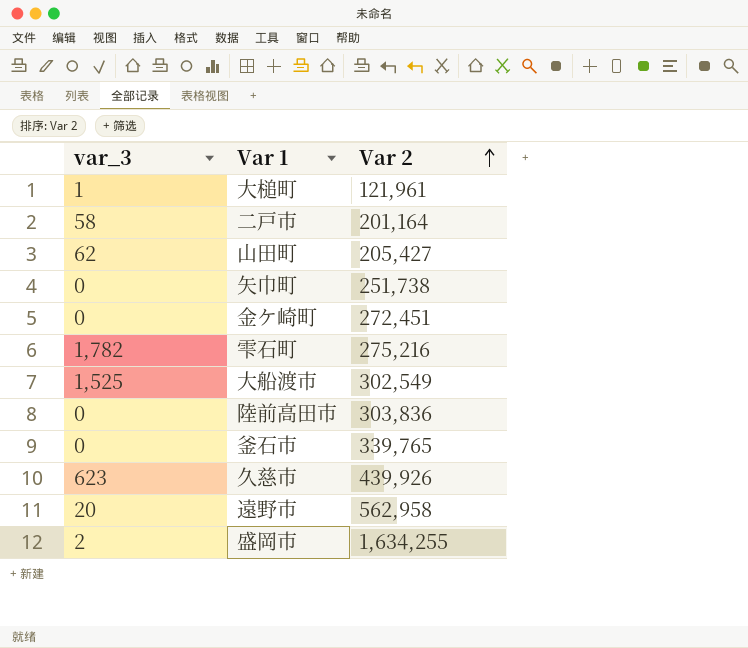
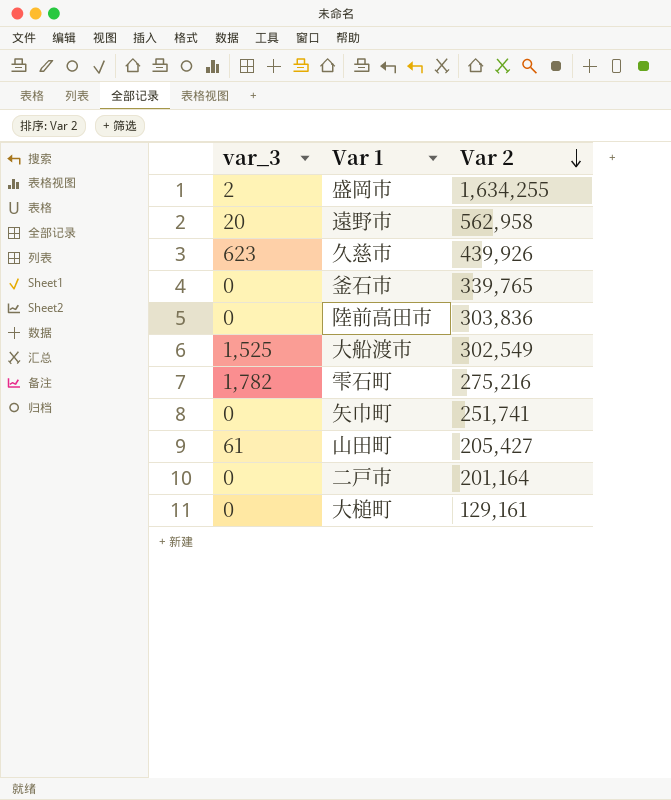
row order: Var 2 ascending -> Var 2 descending
row 金ケ崎町: 0 | 272,451 -> none
矢巾町 | Var 2: 251,738 -> 251,741
山田町 | var_3: 62 -> 61
二戸市 | var_3: 58 -> 0
大槌町 | var_3: 1 -> 0
大槌町 | Var 2: 121,961 -> 129,161

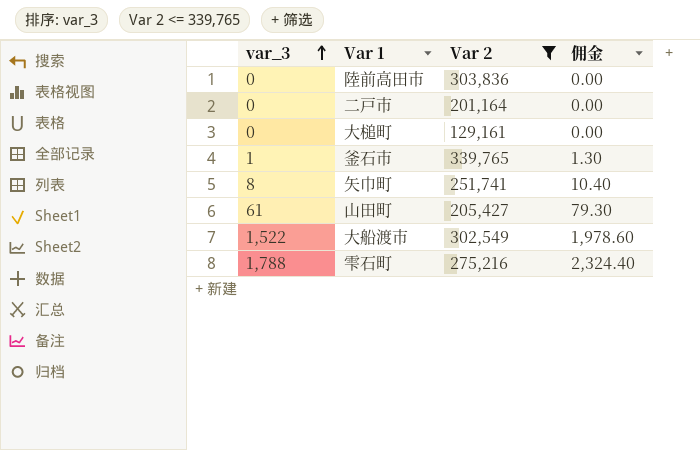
filter: none -> Var 2 <= 339,765
row order: Var 2 descending -> var_3 ascending
column 佣金 | formula: none -> [var_3] * 1.3
釜石市 | var_3: 0 -> 1
矢巾町 | var_3: 0 -> 8
大船渡市 | var_3: 1,525 -> 1,522
雫石町 | var_3: 1,782 -> 1,788

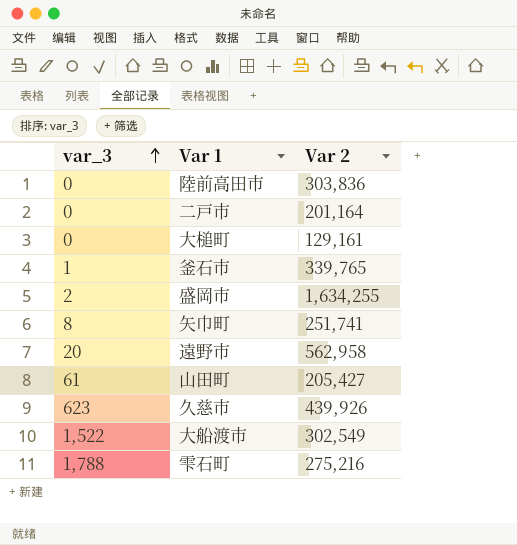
filter: Var 2 <= 339,765 -> none
column 佣金 | formula: [var_3] * 1.3 -> none

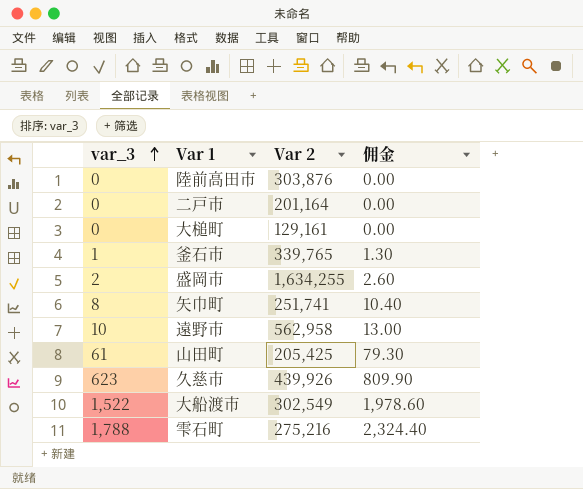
column 佣金 | formula: none -> [var_3] * 1.3
陸前高田市 | Var 2: 303,836 -> 303,876
遠野市 | var_3: 20 -> 10
山田町 | Var 2: 205,427 -> 205,425

